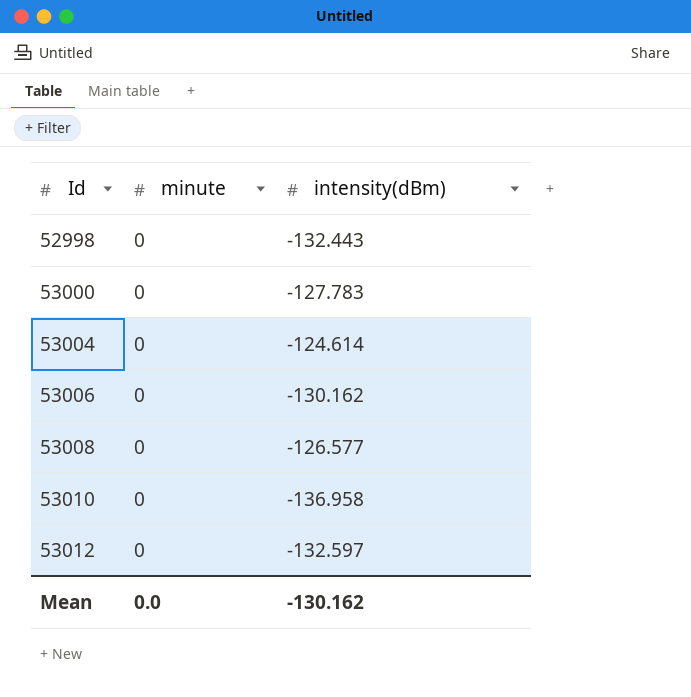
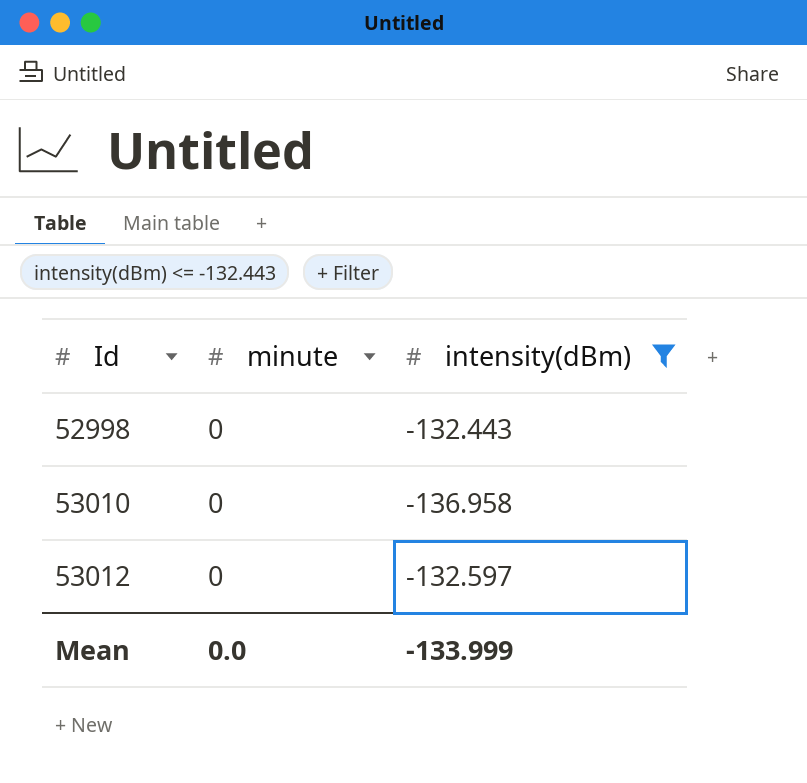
filter: none -> intensity(dBm) <= -132.443
Mean | intensity(dBm): -130.162 -> -133.999

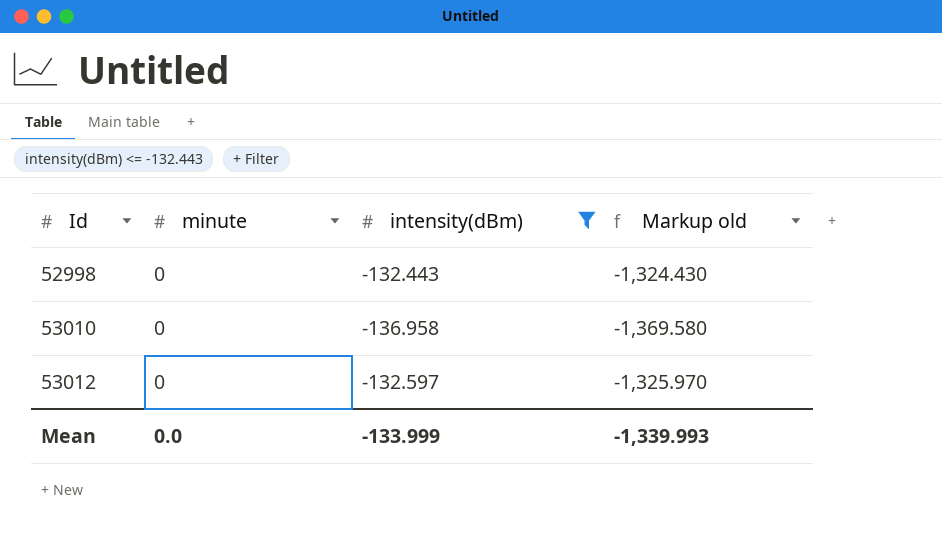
column Markup old | formula: none -> [intensity(dBm)] * 10

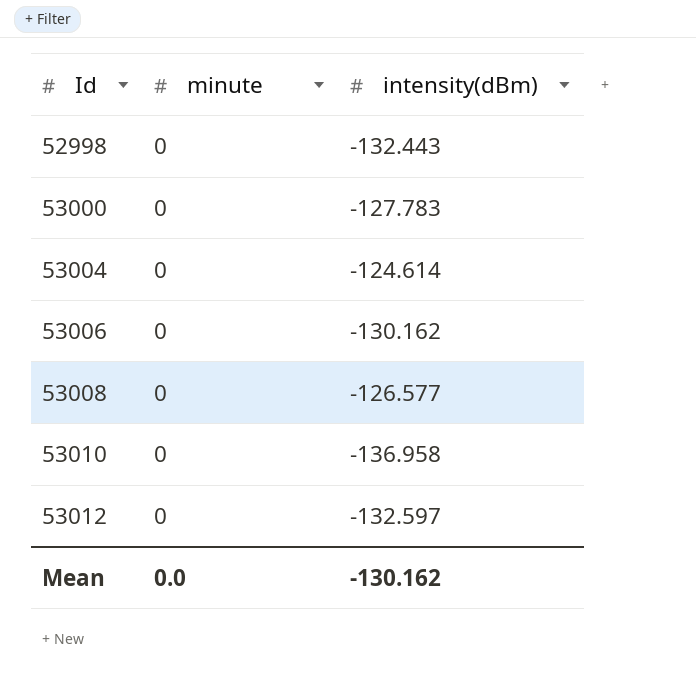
filter: intensity(dBm) <= -132.443 -> none
column Markup old | formula: [intensity(dBm)] * 10 -> none
Mean | intensity(dBm): -133.999 -> -130.162

